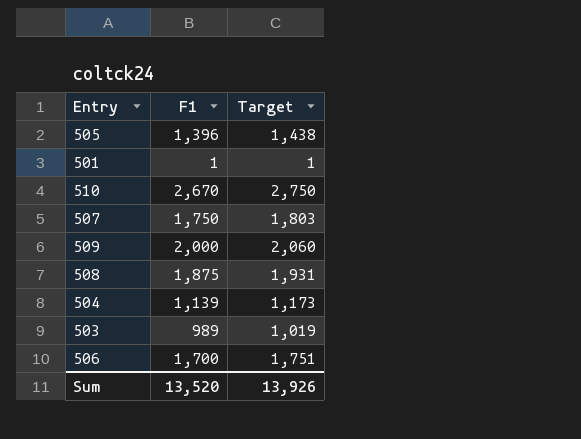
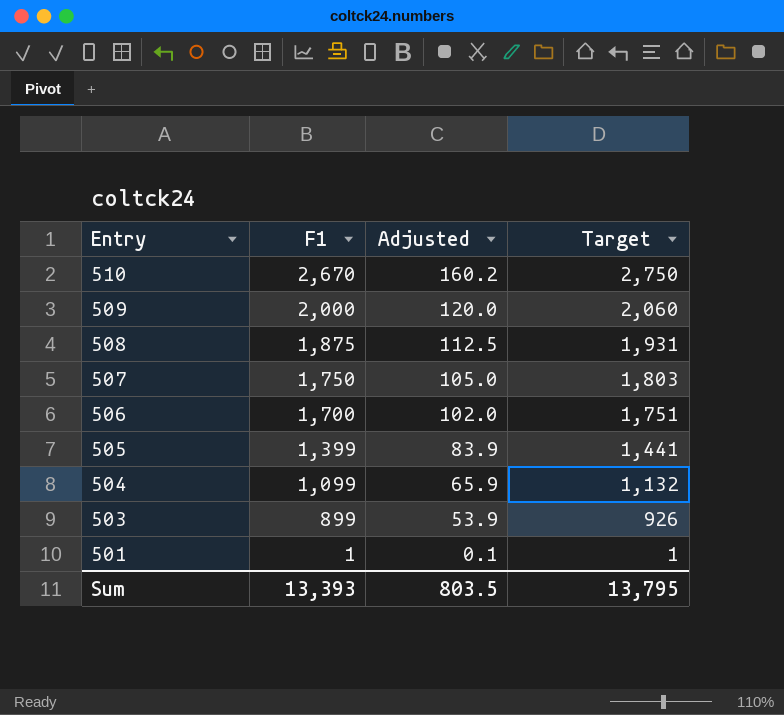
row order: none -> Entry descending
column Adjusted | formula: none -> [F1] * 0.06
505 | F1: 1,396 -> 1,399
505 | Target: 1,438 -> 1,441
504 | F1: 1,139 -> 1,099
504 | Target: 1,173 -> 1,132
503 | F1: 989 -> 899
503 | Target: 1,019 -> 926
Sum | F1: 13,520 -> 13,393
Sum | Target: 13,926 -> 13,795

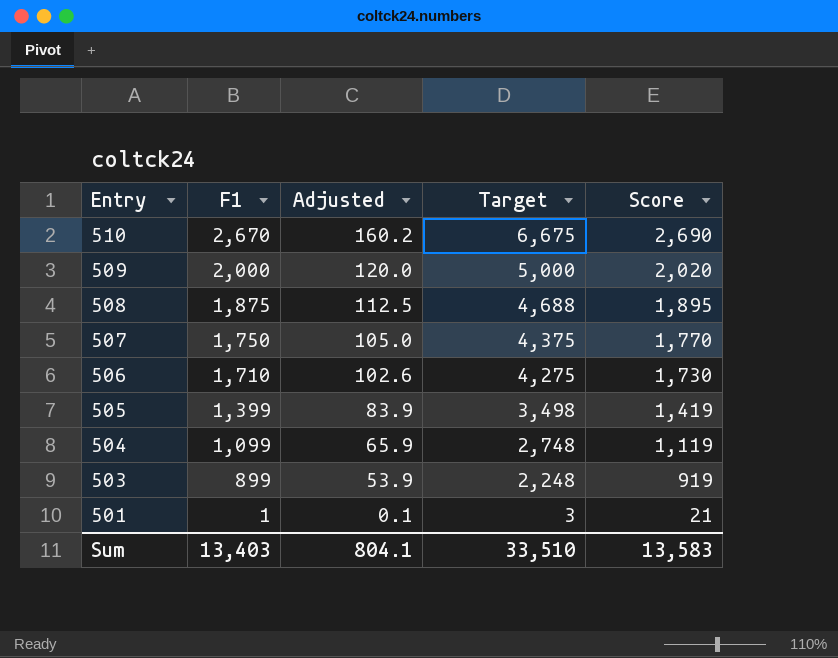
column Target | formula: [F1] * 1.03 -> [F1] * 2.5
column Score | formula: none -> [F1] + 20
506 | F1: 1,700 -> 1,710
506 | Adjusted: 102.0 -> 102.6
Sum | F1: 13,393 -> 13,403
Sum | Adjusted: 803.5 -> 804.1
Sum | Target: 13,795 -> 33,510

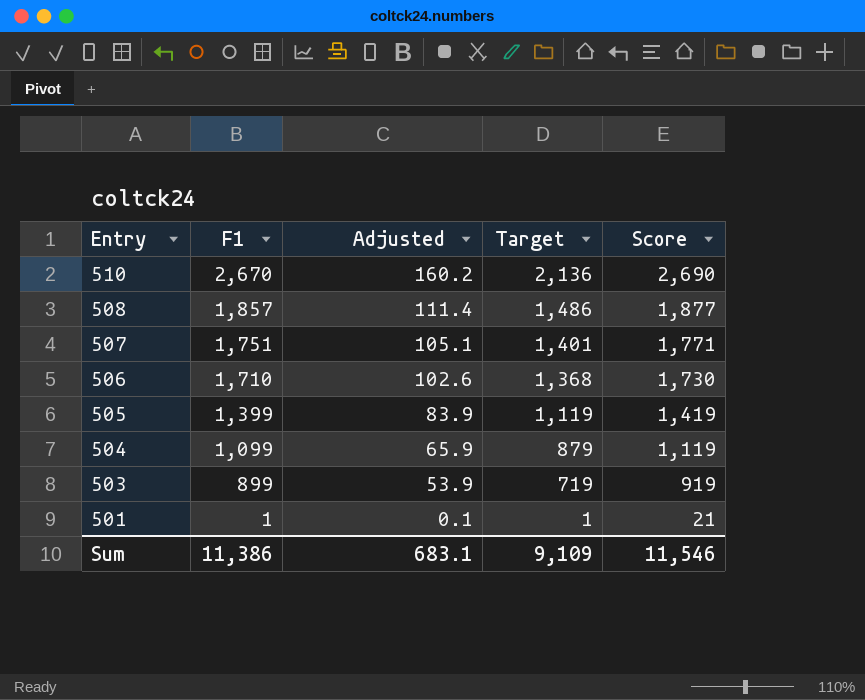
column Target | formula: [F1] * 2.5 -> [F1] * 0.8
row 509: 2,000 | 120.0 | 5,000 | 2,020 -> none
508 | F1: 1,875 -> 1,857
508 | Adjusted: 112.5 -> 111.4
508 | Score: 1,895 -> 1,877
507 | F1: 1,750 -> 1,751
507 | Adjusted: 105.0 -> 105.1
507 | Score: 1,770 -> 1,771
Sum | F1: 13,403 -> 11,386
Sum | Adjusted: 804.1 -> 683.1
Sum | Target: 33,510 -> 9,109
Sum | Score: 13,583 -> 11,546

